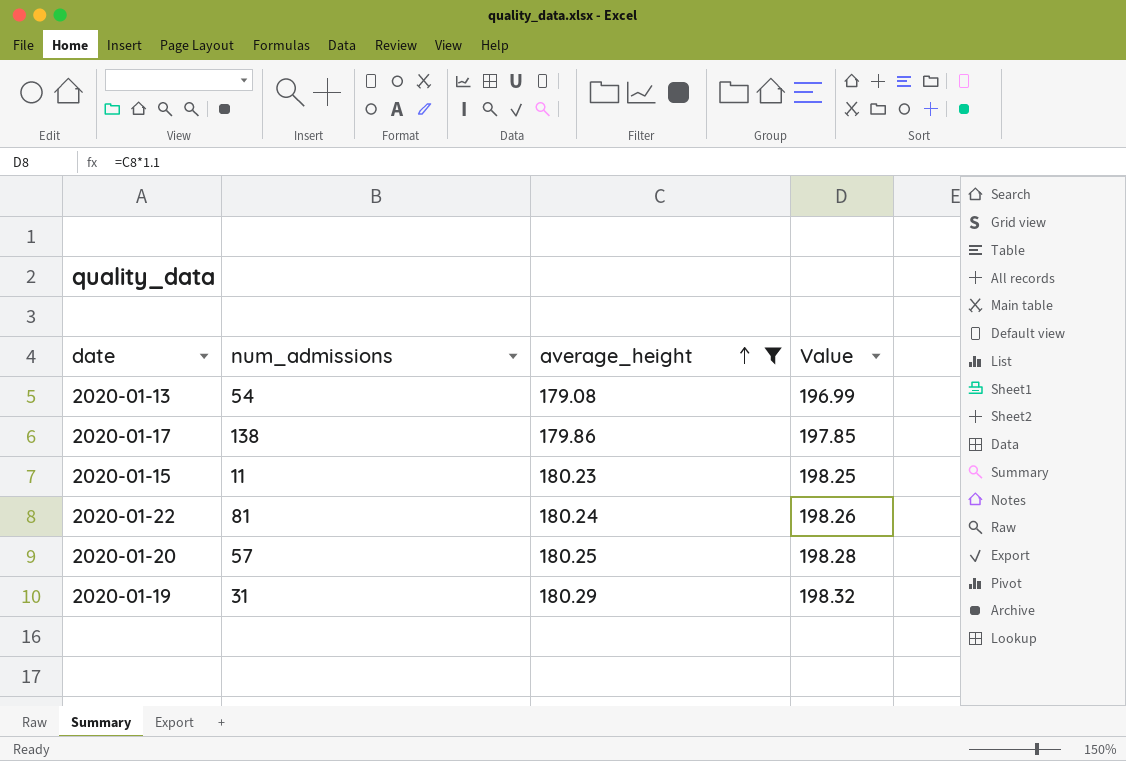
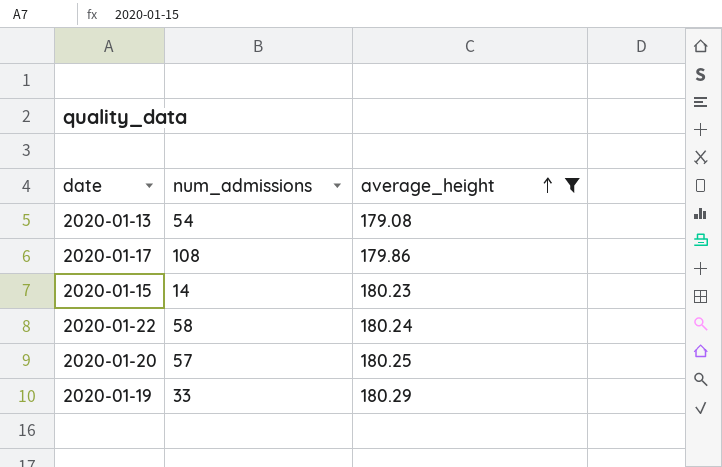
column Value | formula: [average_height] * 1.1 -> none
2020-01-17 | num_admissions: 138 -> 108
2020-01-15 | num_admissions: 11 -> 14
2020-01-22 | num_admissions: 81 -> 58
2020-01-19 | num_admissions: 31 -> 33

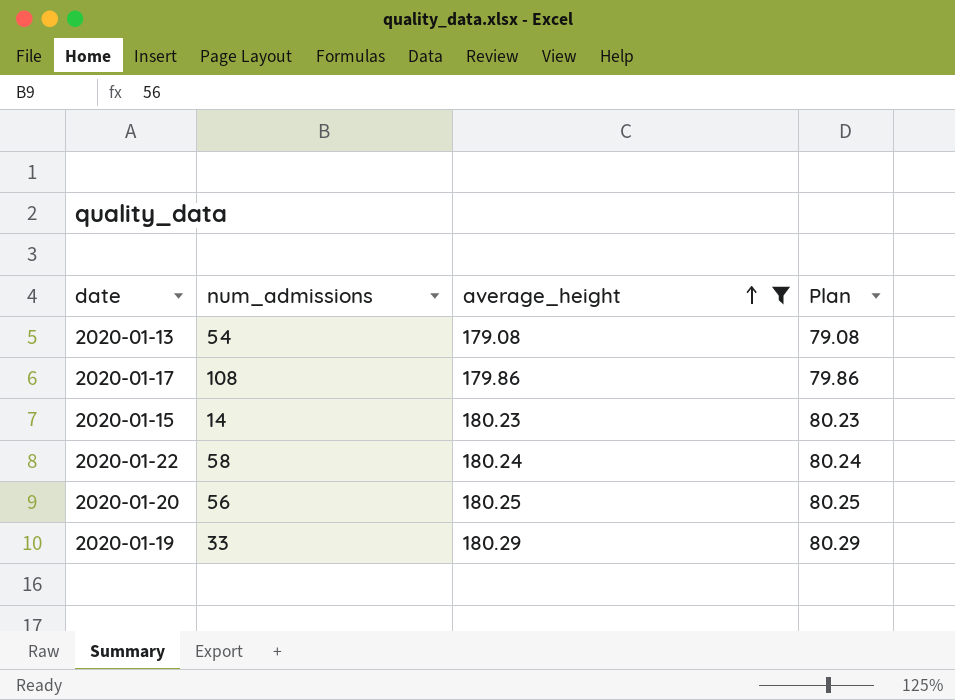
column Plan | formula: none -> [average_height] - 100
2020-01-20 | num_admissions: 57 -> 56

